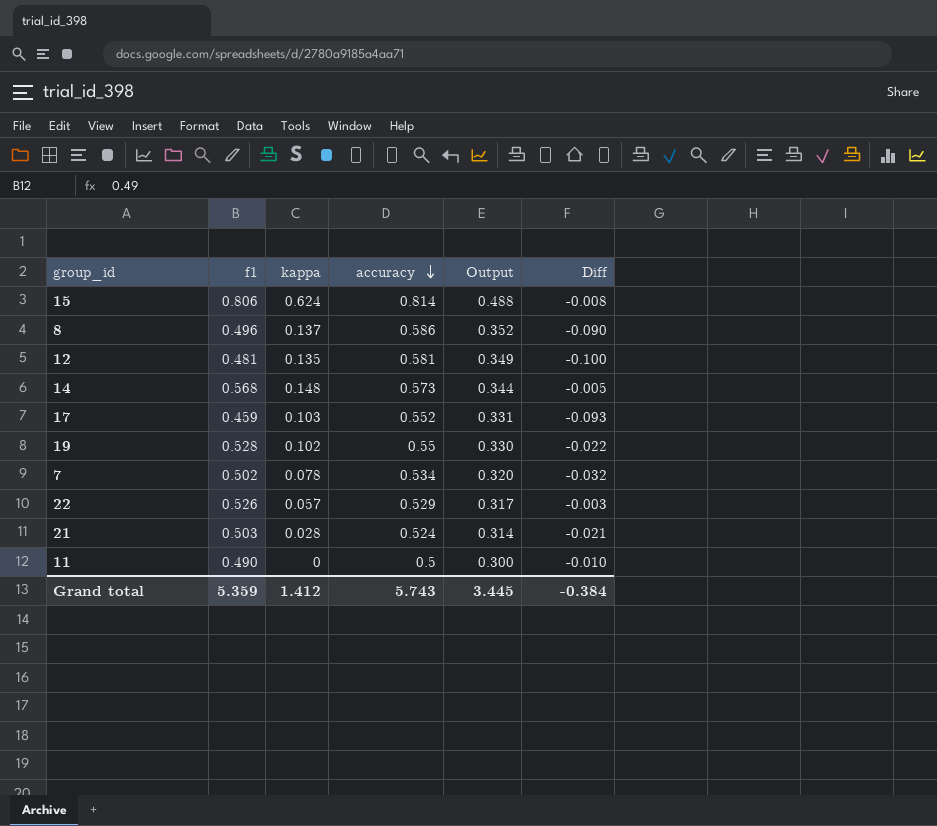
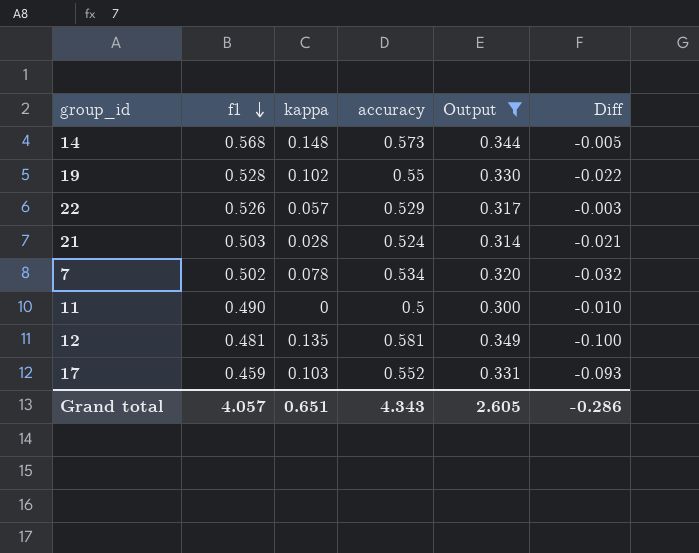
filter: none -> Output <= 0.349
row order: accuracy descending -> f1 descending
Grand total | f1: 5.359 -> 4.057
Grand total | kappa: 1.412 -> 0.651
Grand total | accuracy: 5.743 -> 4.343
Grand total | Output: 3.445 -> 2.605
Grand total | Diff: -0.384 -> -0.286

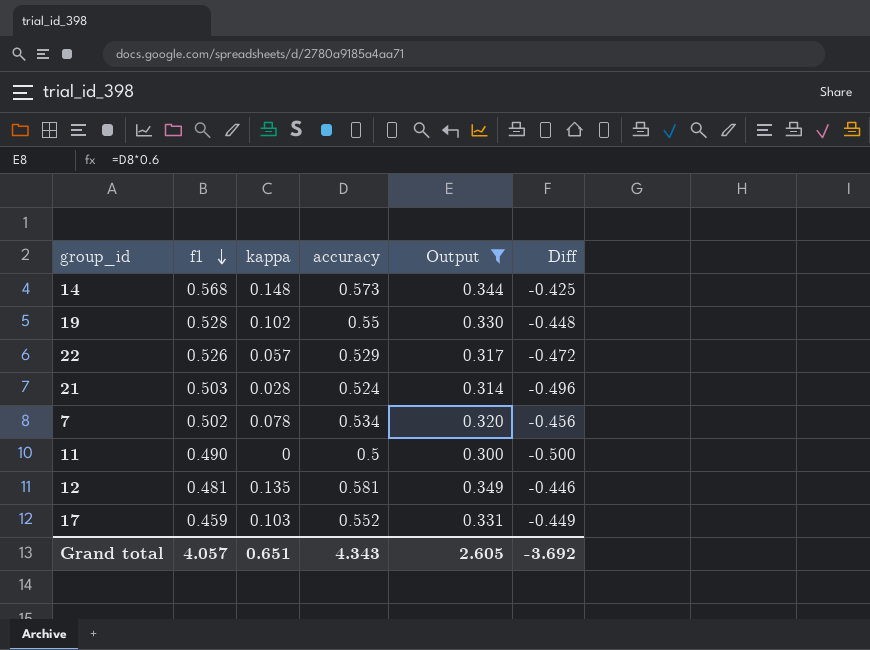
column Diff | formula: [f1] - [accuracy] -> [kappa] - [accuracy]
Grand total | Diff: -0.286 -> -3.692

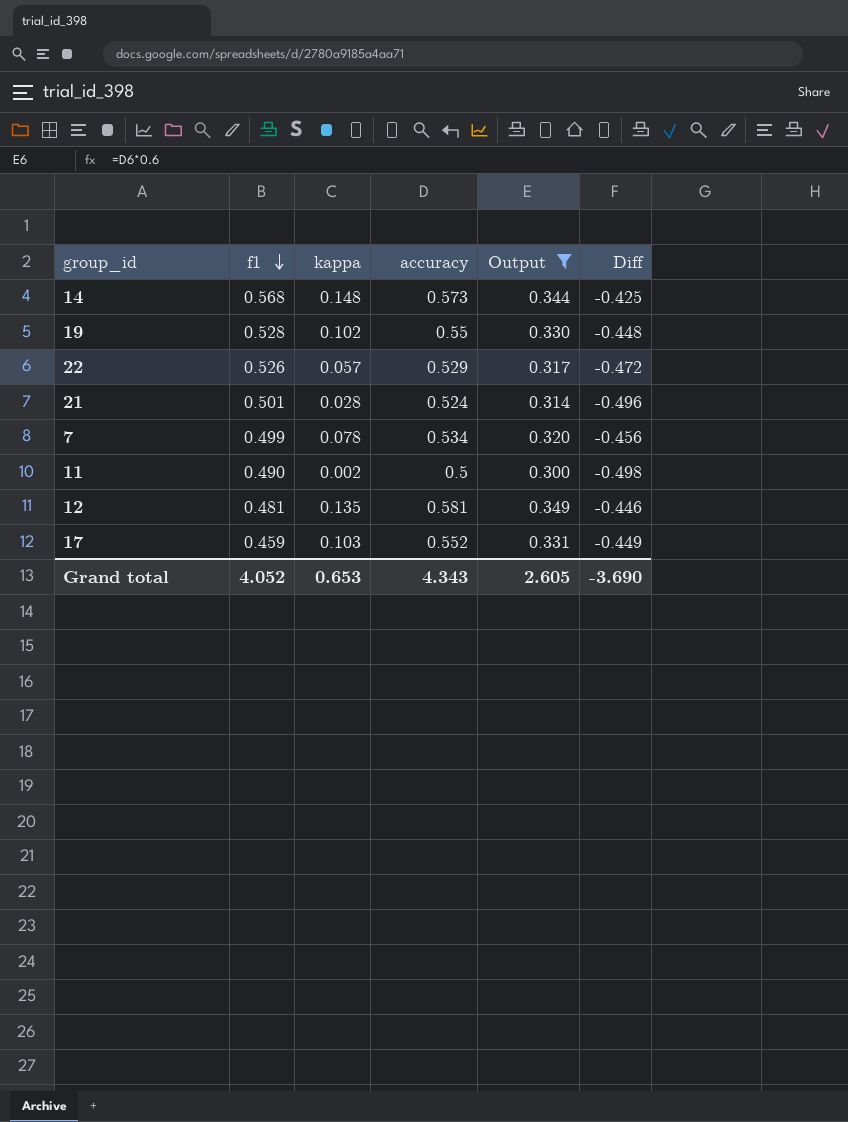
21 | f1: 0.503 -> 0.501
7 | f1: 0.502 -> 0.499
11 | kappa: 0 -> 0.002
11 | Diff: -0.500 -> -0.498
Grand total | f1: 4.057 -> 4.052
Grand total | kappa: 0.651 -> 0.653
Grand total | Diff: -3.692 -> -3.690

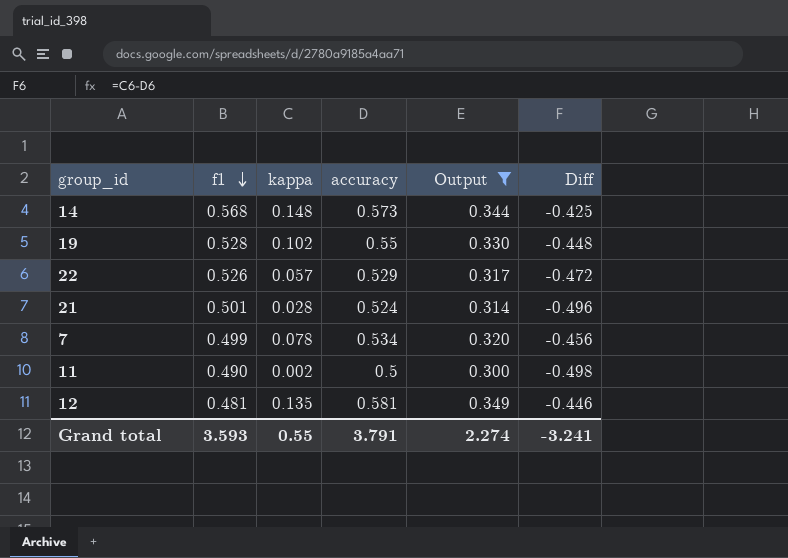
row 17: 0.459 | 0.103 | 0.552 | 0.331 | -0.449 -> none
Grand total | f1: 4.052 -> 3.593
Grand total | kappa: 0.653 -> 0.55
Grand total | accuracy: 4.343 -> 3.791
Grand total | Output: 2.605 -> 2.274
Grand total | Diff: -3.690 -> -3.241

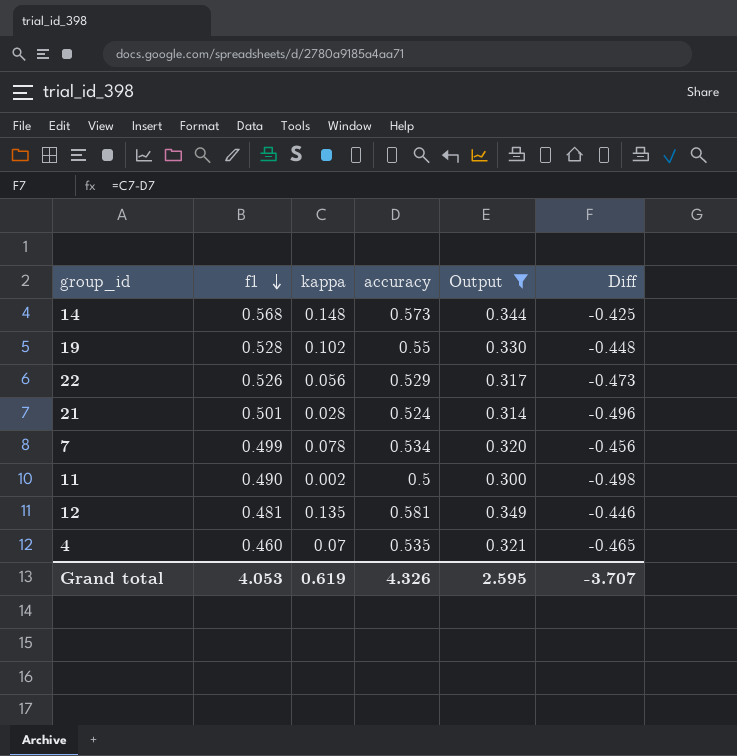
22 | kappa: 0.057 -> 0.056
22 | Diff: -0.472 -> -0.473
row 4: none -> 0.460 | 0.07 | 0.535 | 0.321 | -0.465
Grand total | f1: 3.593 -> 4.053
Grand total | kappa: 0.55 -> 0.619
Grand total | accuracy: 3.791 -> 4.326
Grand total | Output: 2.274 -> 2.595
Grand total | Diff: -3.241 -> -3.707

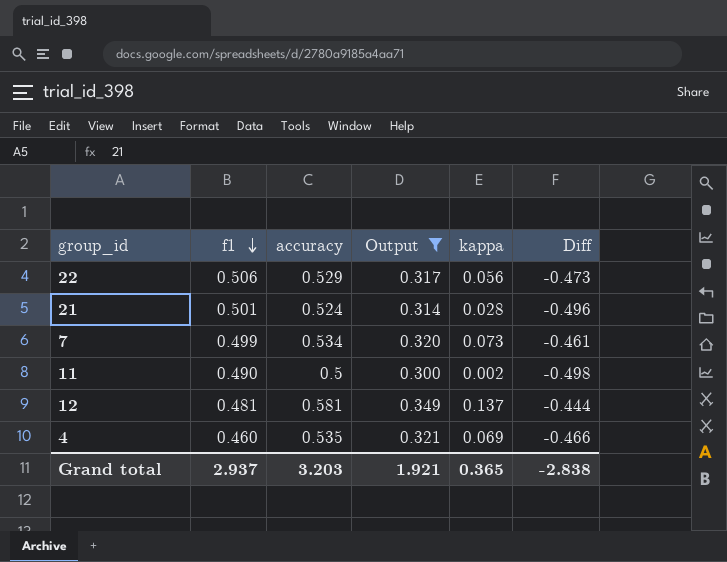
column kappa | position: 3 -> 5
row 14: 0.568 | 0.148 | 0.573 | 0.344 | -0.425 -> none
row 19: 0.528 | 0.102 | 0.55 | 0.330 | -0.448 -> none
22 | f1: 0.526 -> 0.506
7 | kappa: 0.078 -> 0.073
7 | Diff: -0.456 -> -0.461
12 | kappa: 0.135 -> 0.137
12 | Diff: -0.446 -> -0.444
4 | kappa: 0.07 -> 0.069
4 | Diff: -0.465 -> -0.466
Grand total | f1: 4.053 -> 2.937
Grand total | accuracy: 4.326 -> 3.203
Grand total | Output: 2.595 -> 1.921
Grand total | kappa: 0.619 -> 0.365
Grand total | Diff: -3.707 -> -2.838

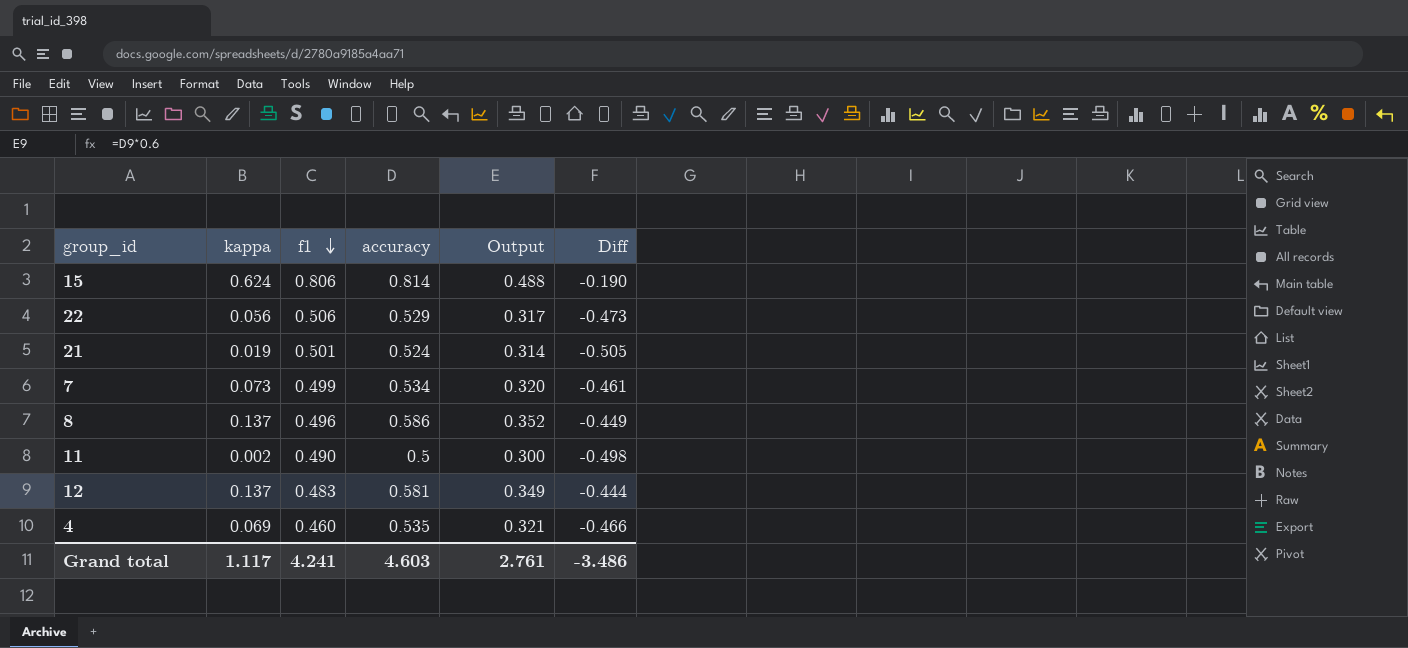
filter: Output <= 0.349 -> none
column kappa | position: 5 -> 2
21 | kappa: 0.028 -> 0.019
21 | Diff: -0.496 -> -0.505
12 | f1: 0.481 -> 0.483
Grand total | kappa: 0.365 -> 1.117
Grand total | f1: 2.937 -> 4.241
Grand total | accuracy: 3.203 -> 4.603
Grand total | Output: 1.921 -> 2.761
Grand total | Diff: -2.838 -> -3.486

